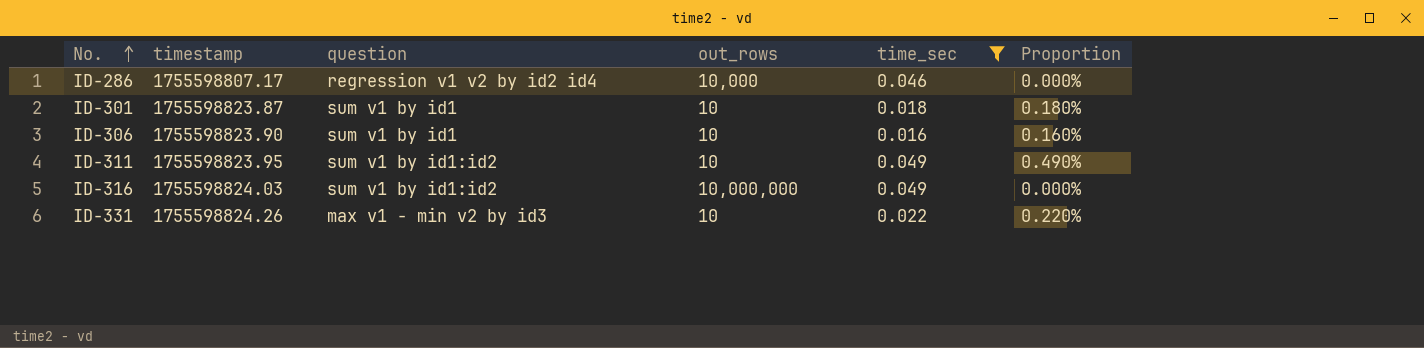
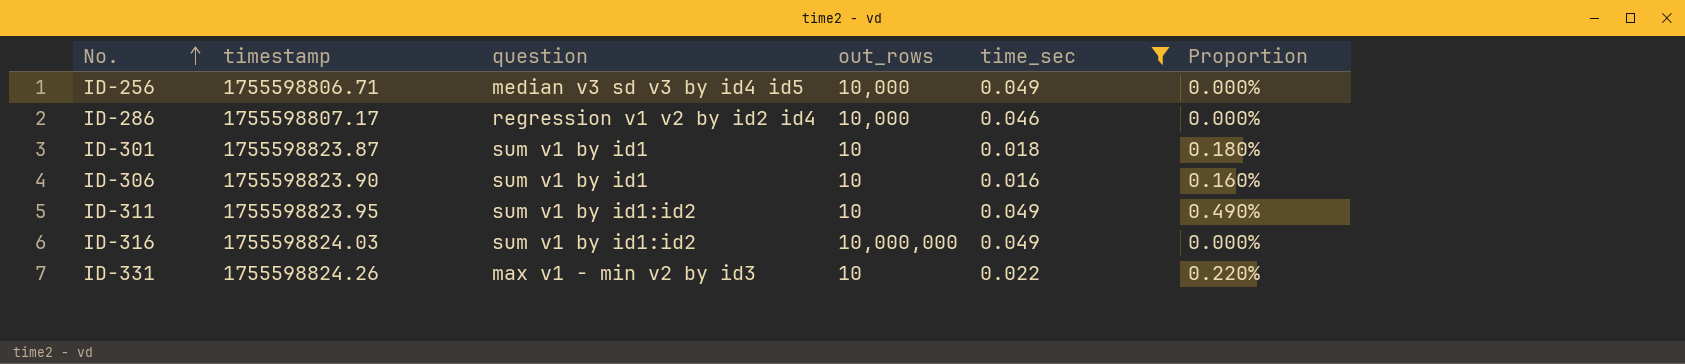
row ID-256: none -> 1755598806.71 | median v3 sd v3 by id4 id5 | 10,000 | 0.049 | 0.000%

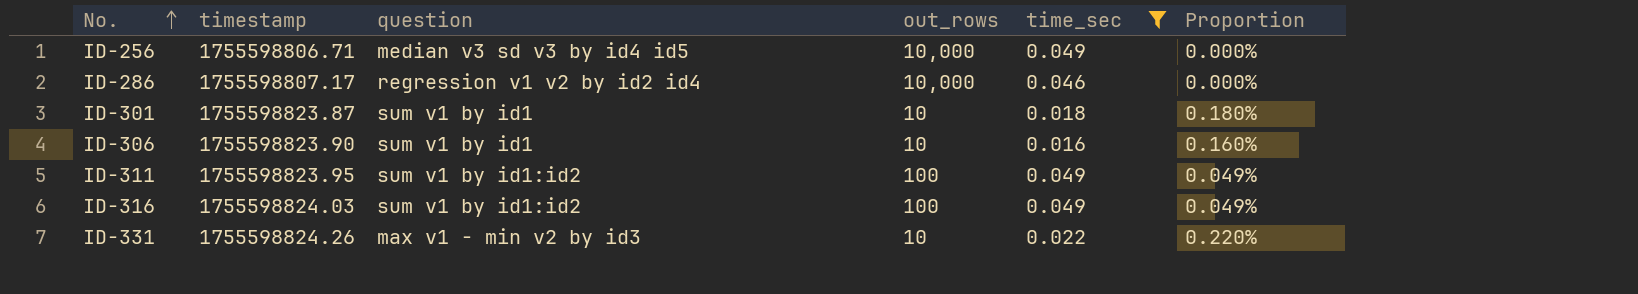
ID-311 | out_rows: 10 -> 100
ID-311 | Proportion: 0.490% -> 0.049%
ID-316 | out_rows: 10,000,000 -> 100
ID-316 | Proportion: 0.000% -> 0.049%

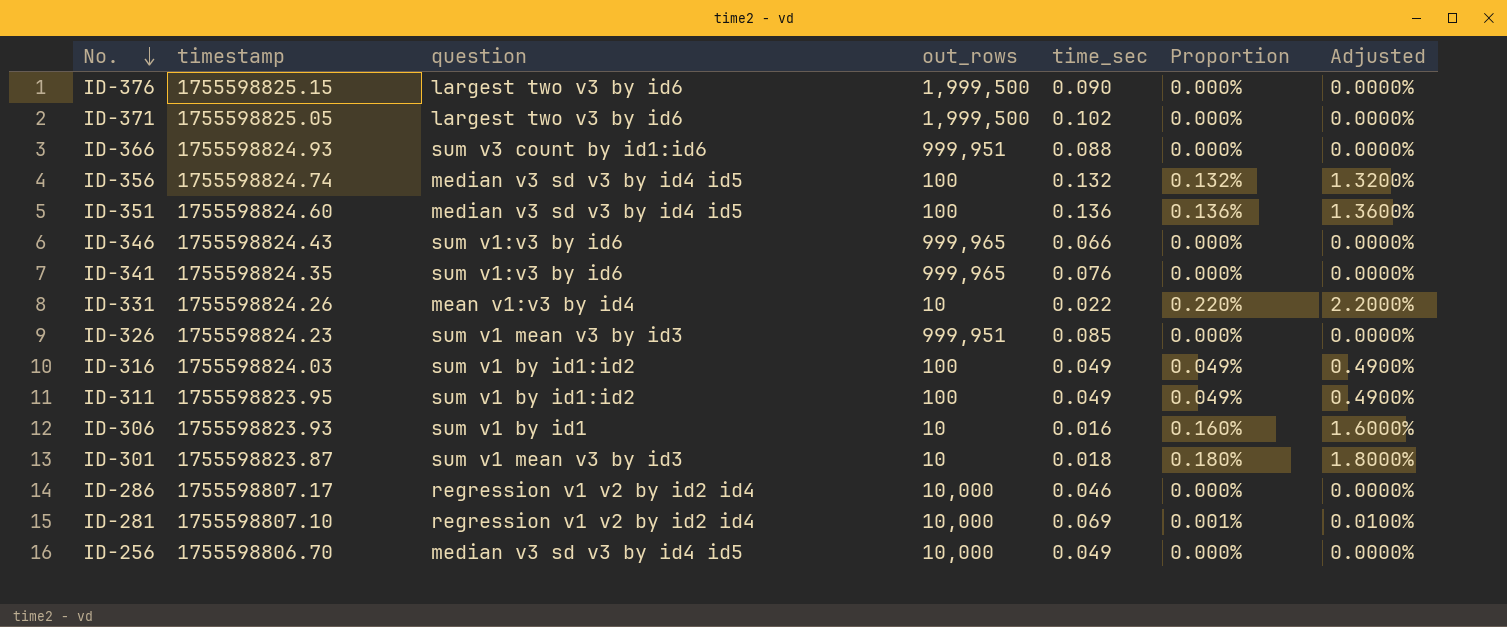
filter: time_sec <= 0.049 -> none
row order: No. ascending -> No. descending
column Adjusted | formula: none -> [Proportion] * 10
ID-331 | question: max v1 - min v2 by id3 -> mean v1:v3 by id4
ID-306 | timestamp: 1755598823.90 -> 1755598823.93
ID-301 | question: sum v1 by id1 -> sum v1 mean v3 by id3
ID-256 | timestamp: 1755598806.71 -> 1755598806.70

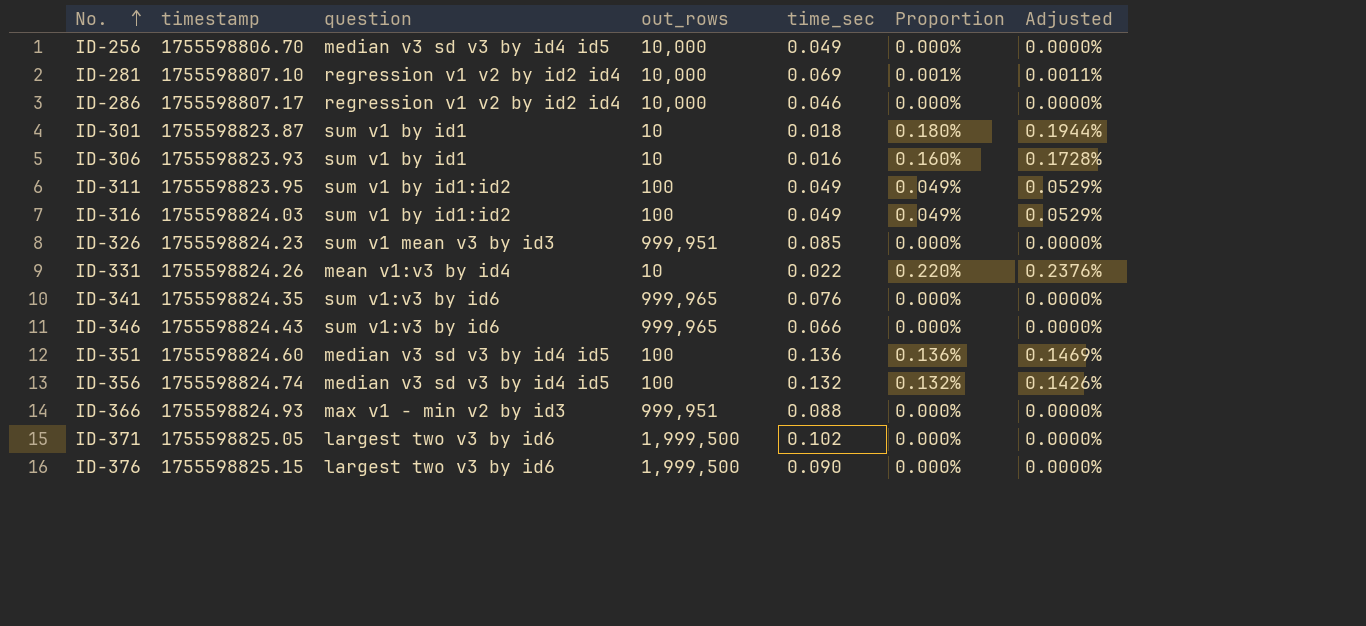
row order: No. descending -> No. ascending
column Adjusted | formula: [Proportion] * 10 -> [Proportion] * 1.08
ID-301 | question: sum v1 mean v3 by id3 -> sum v1 by id1
ID-366 | question: sum v3 count by id1:id6 -> max v1 - min v2 by id3

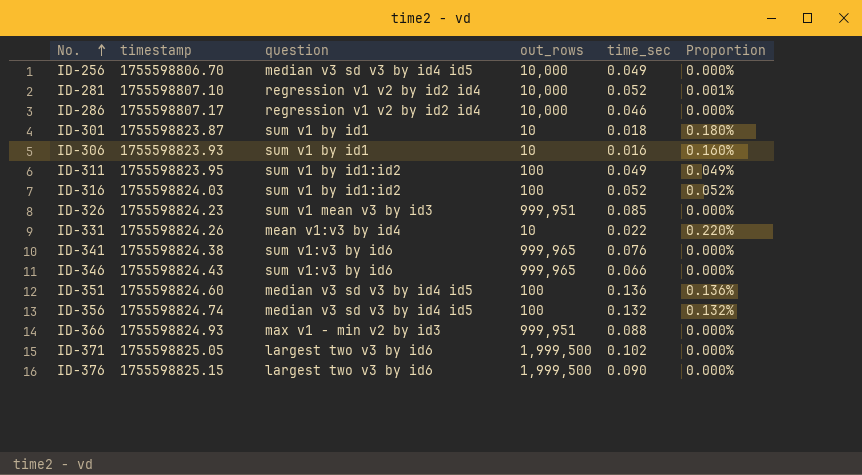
column Adjusted | formula: [Proportion] * 1.08 -> none
ID-281 | time_sec: 0.069 -> 0.052
ID-316 | time_sec: 0.049 -> 0.052
ID-316 | Proportion: 0.049% -> 0.052%
ID-341 | timestamp: 1755598824.35 -> 1755598824.38

